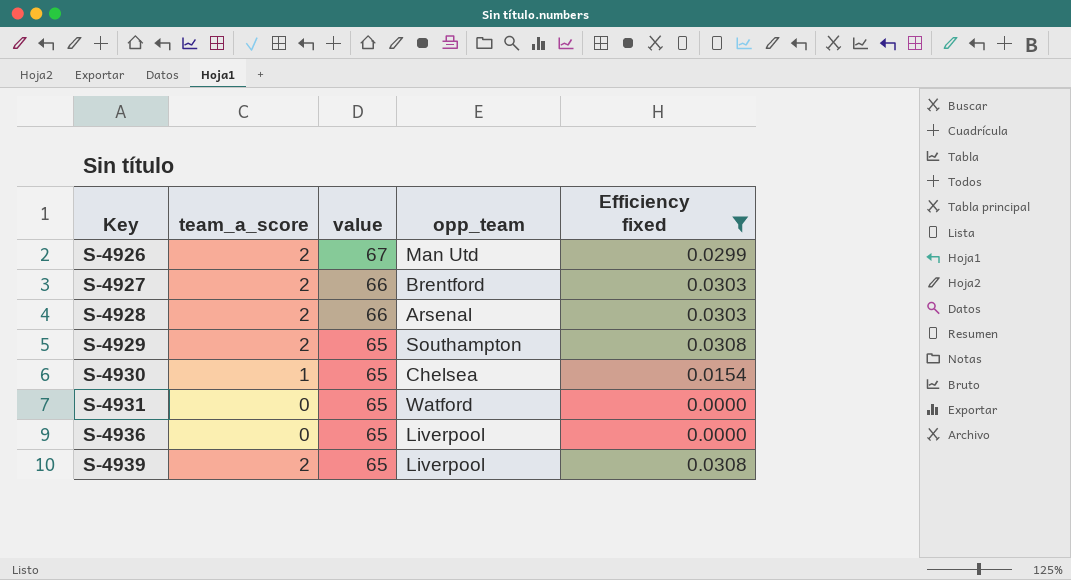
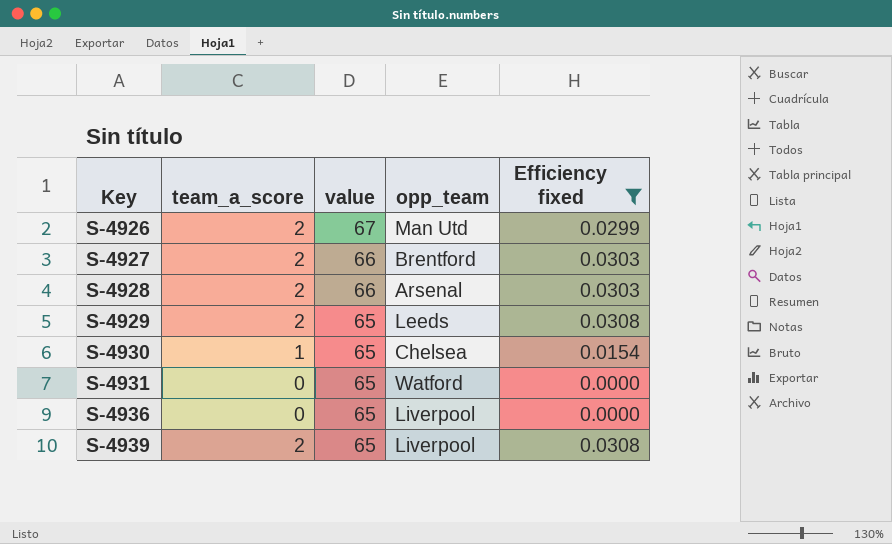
S-4929 | opp_team: Southampton -> Leeds

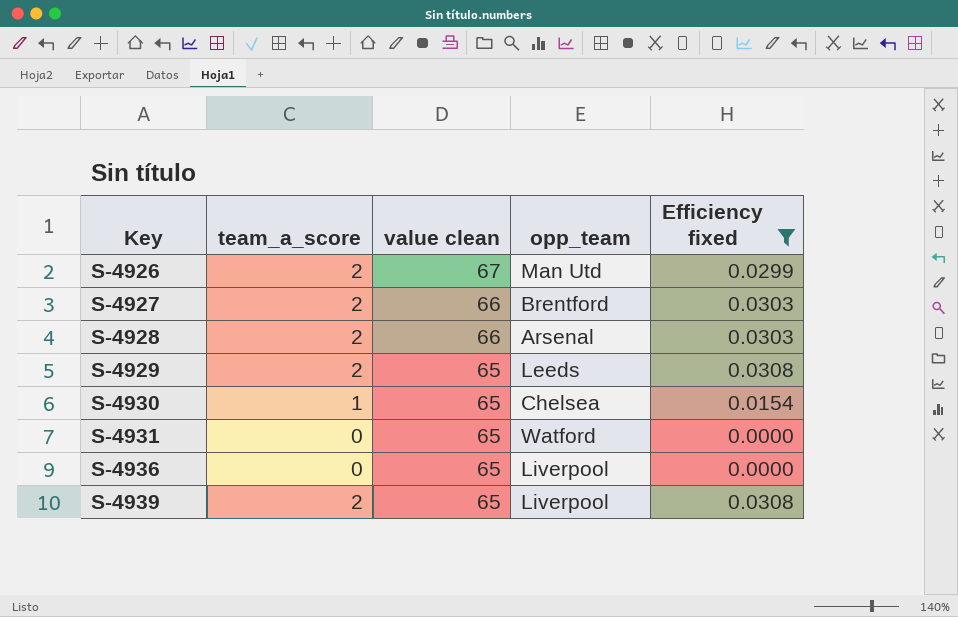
column name: value -> value clean

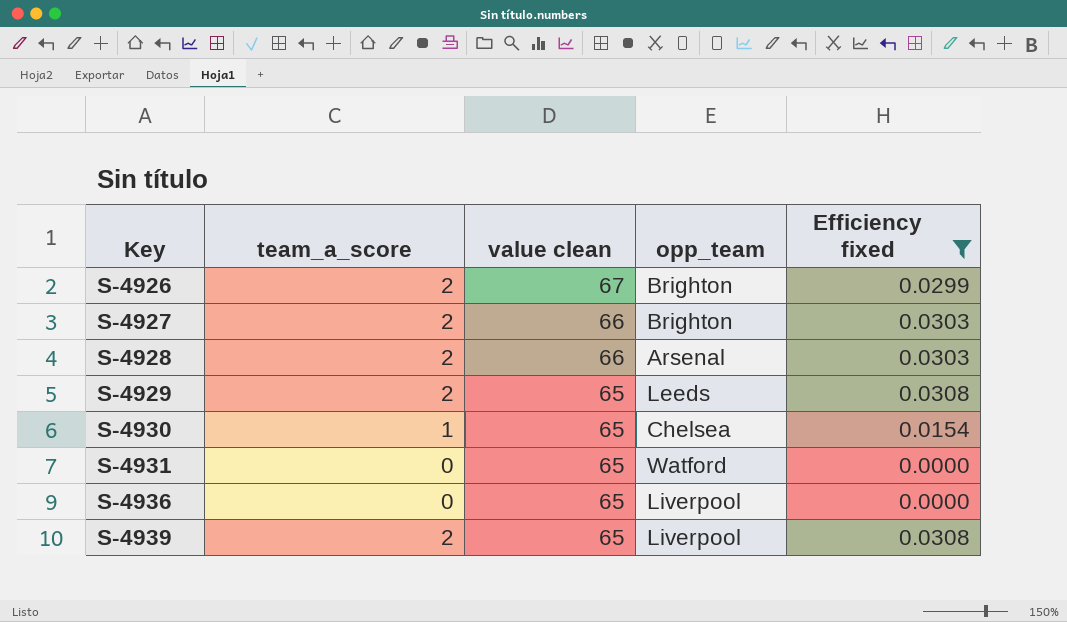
S-4926 | opp_team: Man Utd -> Brighton
S-4927 | opp_team: Brentford -> Brighton

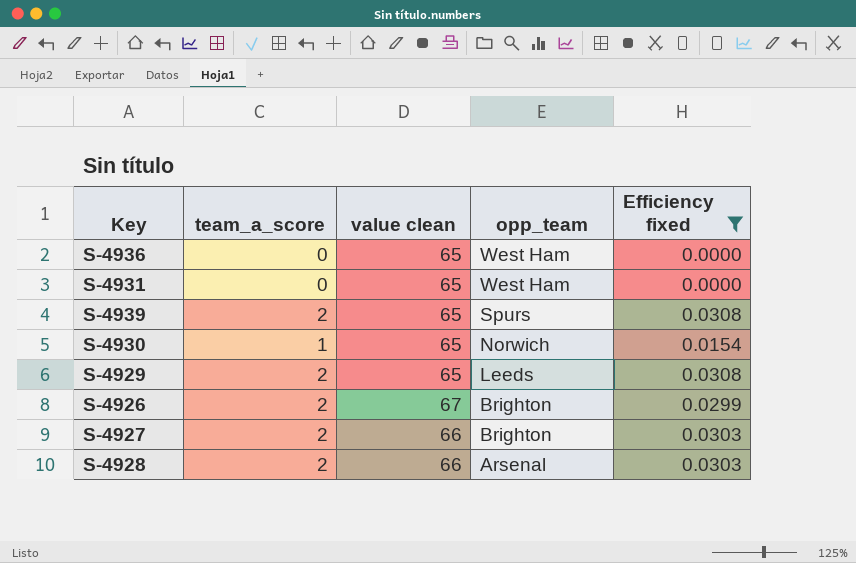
row order: Key ascending -> opp_team descending
S-4936 | opp_team: Liverpool -> West Ham
S-4931 | opp_team: Watford -> West Ham
S-4939 | opp_team: Liverpool -> Spurs
S-4930 | opp_team: Chelsea -> Norwich

